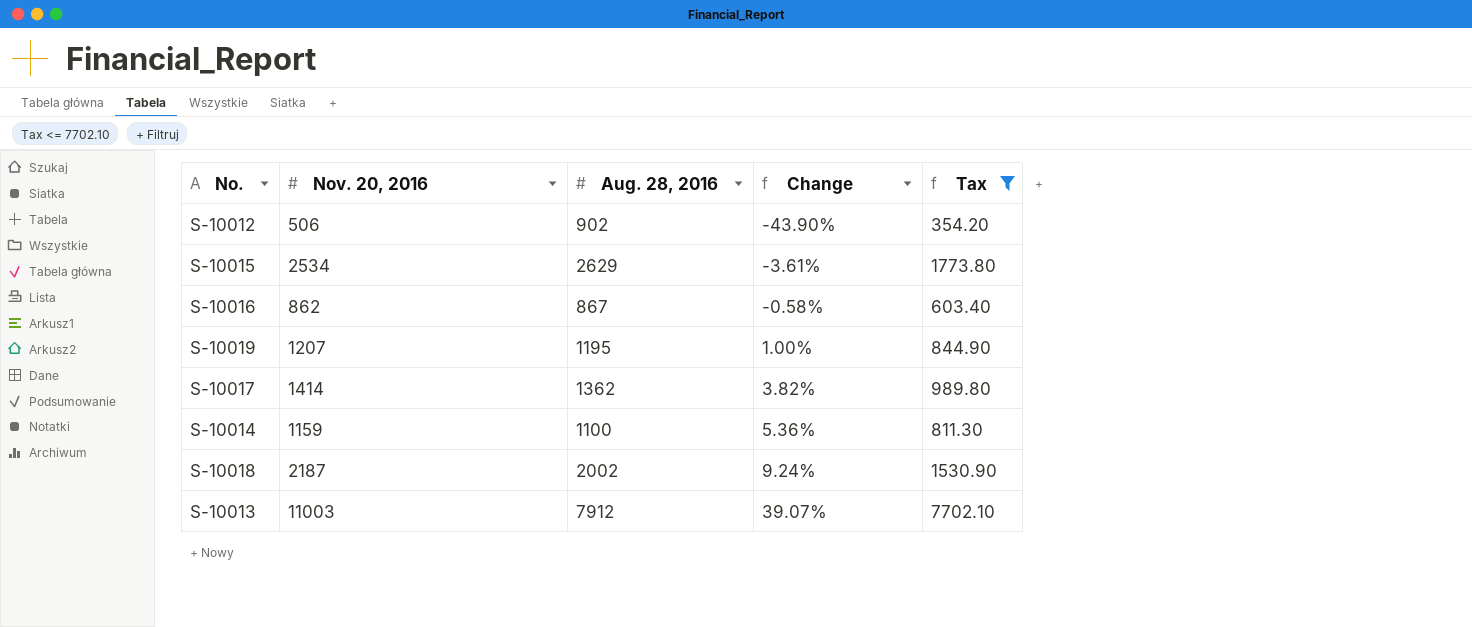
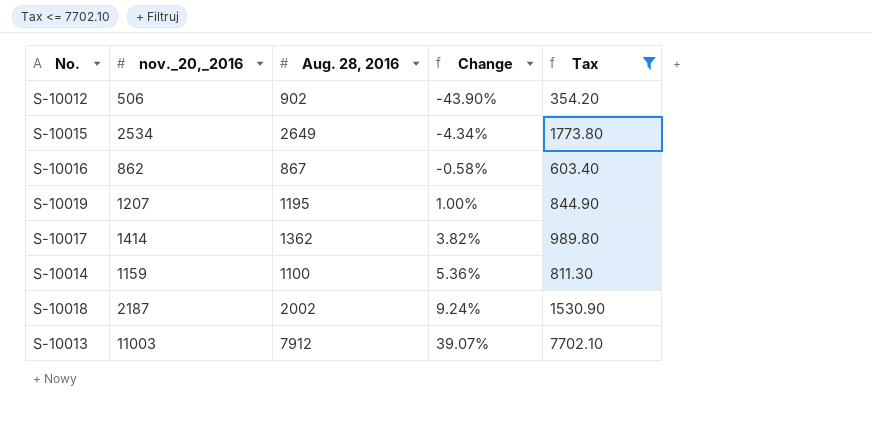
column name: Nov. 20, 2016 -> nov._20,_2016
S-10015 | Aug. 28, 2016: 2629 -> 2649
S-10015 | Change: -3.61% -> -4.34%

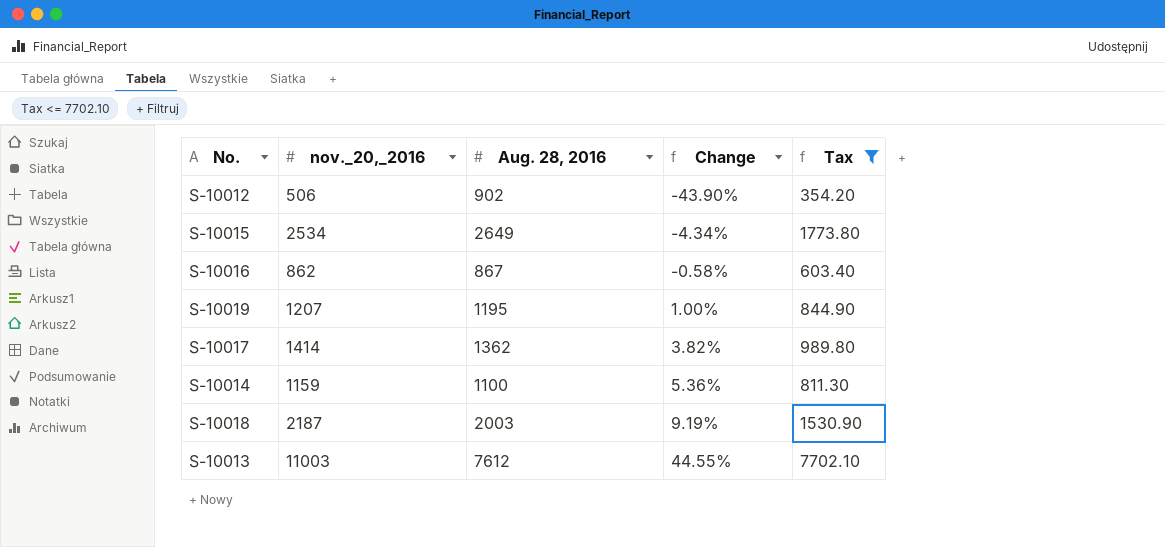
S-10018 | Aug. 28, 2016: 2002 -> 2003
S-10018 | Change: 9.24% -> 9.19%
S-10013 | Aug. 28, 2016: 7912 -> 7612
S-10013 | Change: 39.07% -> 44.55%

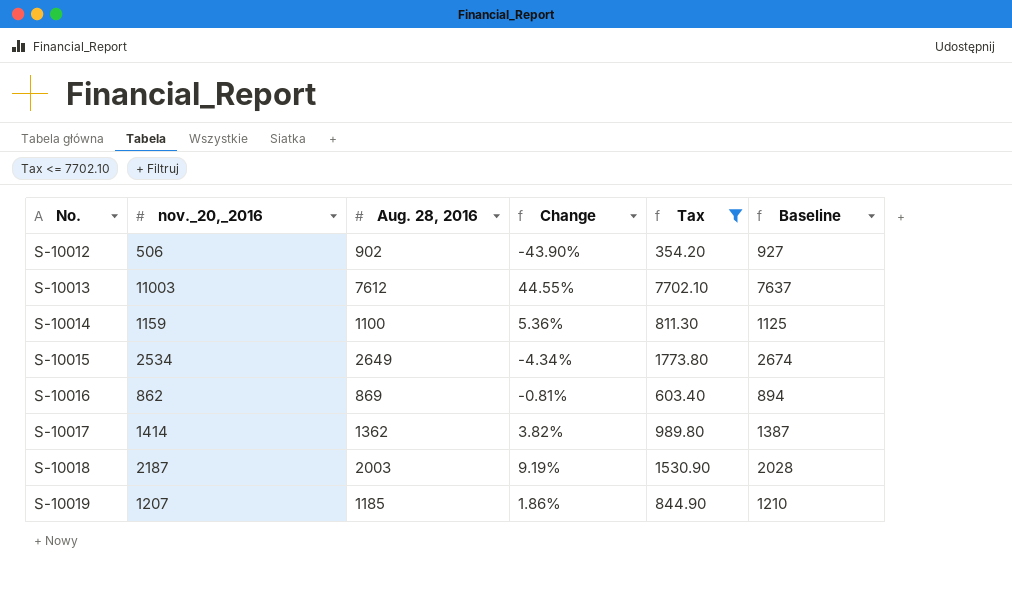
row order: Change ascending -> No. ascending
column Baseline | formula: none -> [Aug. 28, 2016] + 25
S-10016 | Aug. 28, 2016: 867 -> 869
S-10016 | Change: -0.58% -> -0.81%
S-10019 | Aug. 28, 2016: 1195 -> 1185
S-10019 | Change: 1.00% -> 1.86%

